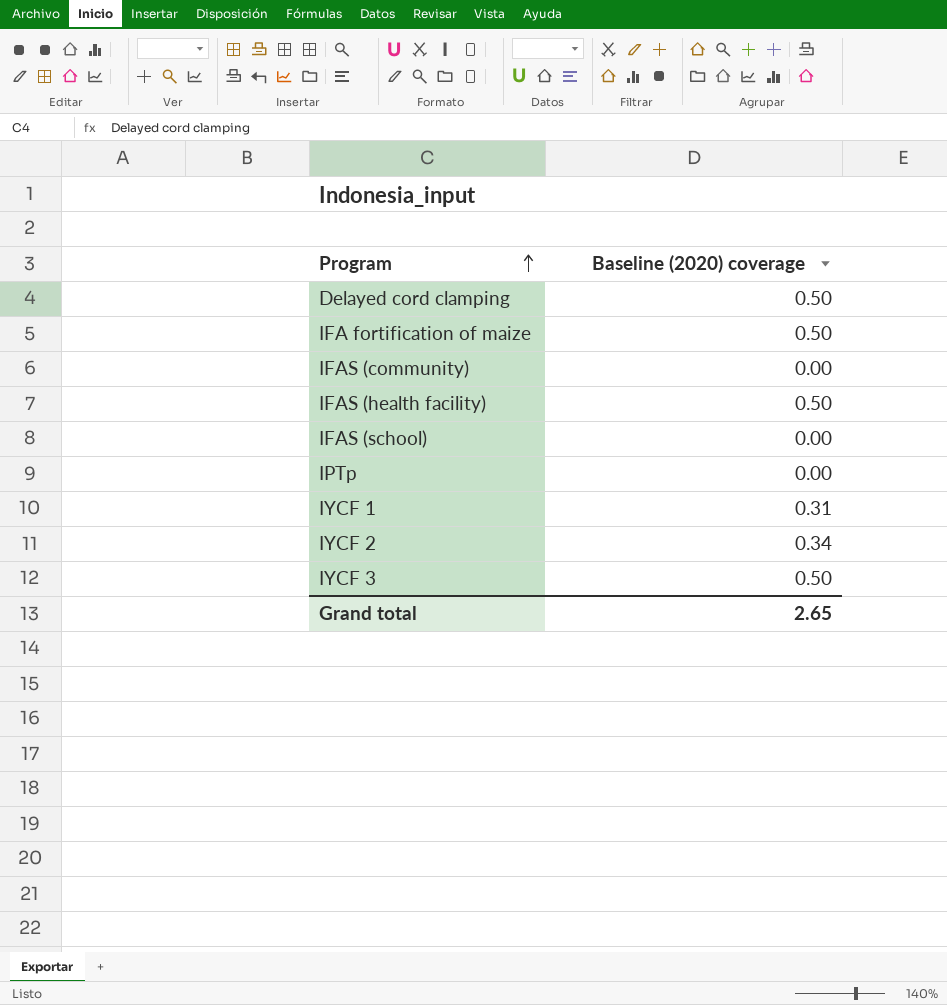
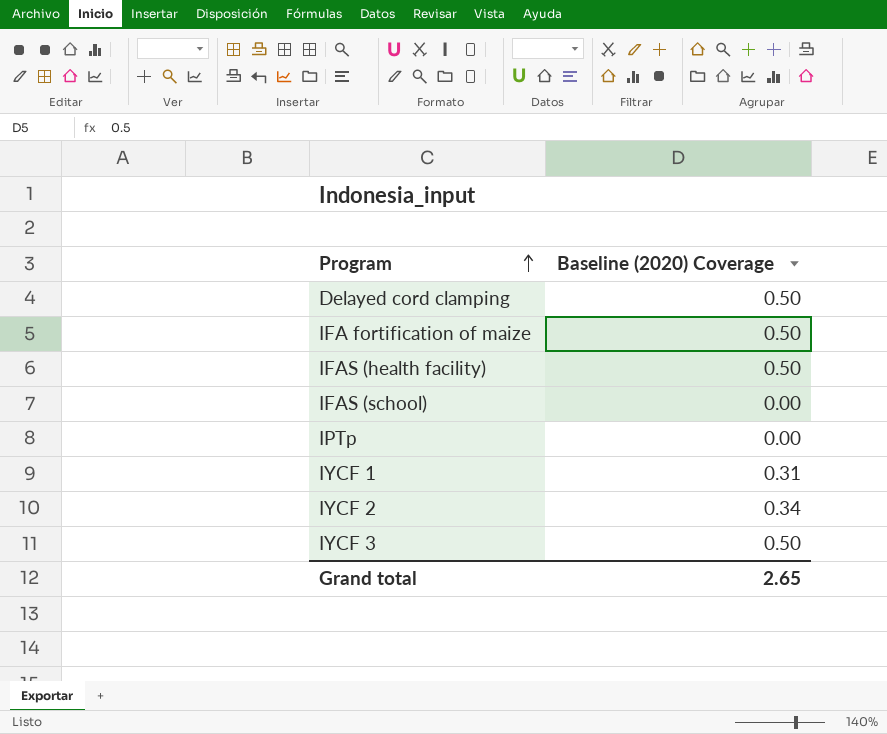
column name: Baseline (2020) coverage -> Baseline (2020) Coverage
row IFAS (community): 0.00 -> none

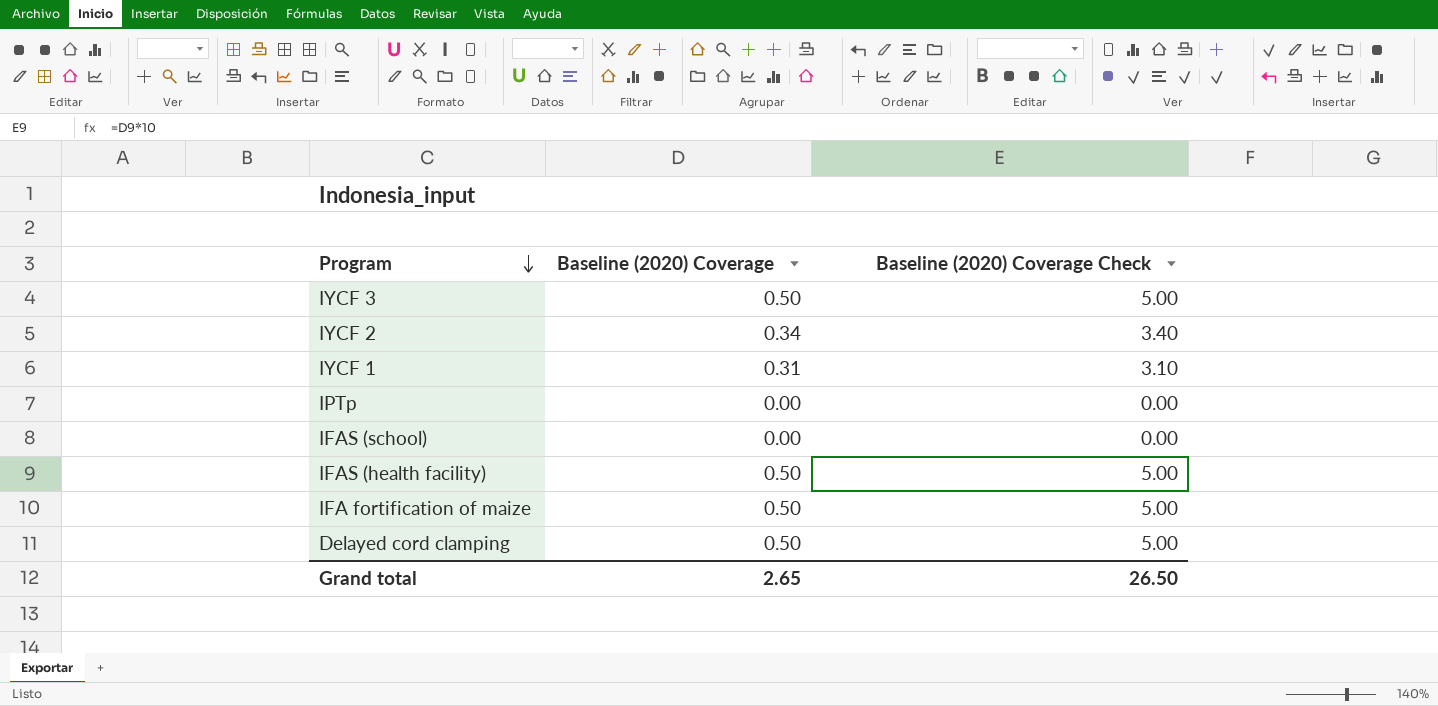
row order: Program ascending -> Program descending
column Baseline (2020) Coverage Check | formula: none -> [Baseline (2020) Coverage] * 10

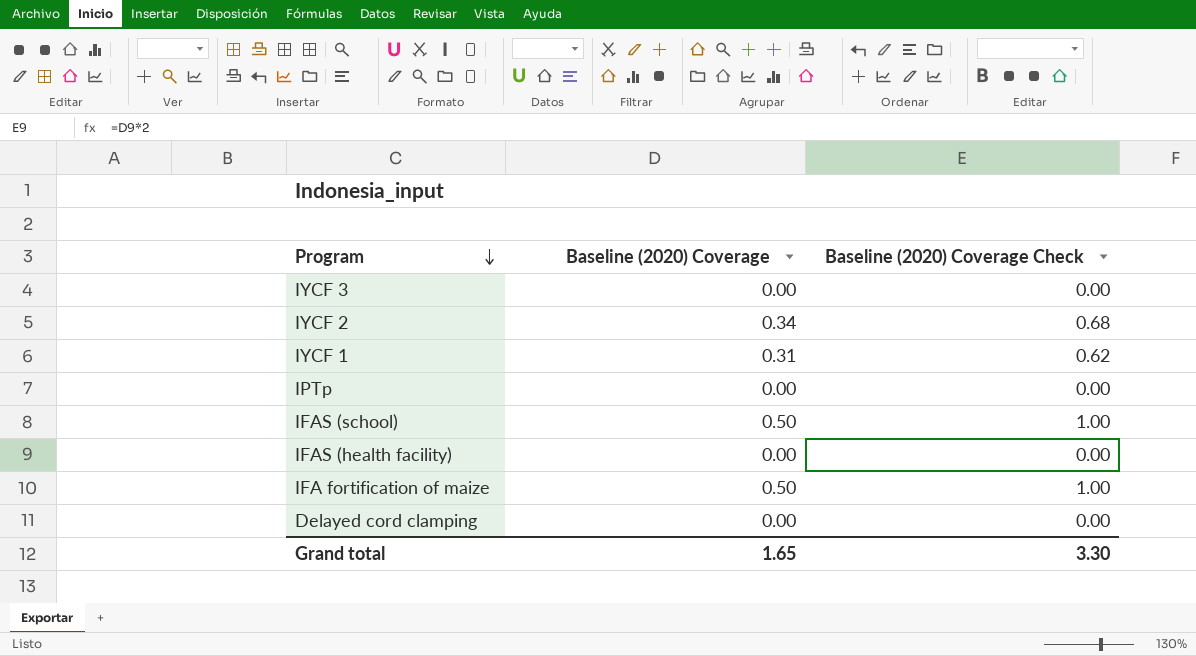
column Baseline (2020) Coverage Check | formula: [Baseline (2020) Coverage] * 10 -> [Baseline (2020) Coverage] * 2
IYCF 3 | Baseline (2020) Coverage: 0.50 -> 0.00
IFAS (school) | Baseline (2020) Coverage: 0.00 -> 0.50
IFAS (health facility) | Baseline (2020) Coverage: 0.50 -> 0.00
Delayed cord clamping | Baseline (2020) Coverage: 0.50 -> 0.00
Grand total | Baseline (2020) Coverage: 2.65 -> 1.65
Grand total | Baseline (2020) Coverage Check: 26.50 -> 3.30

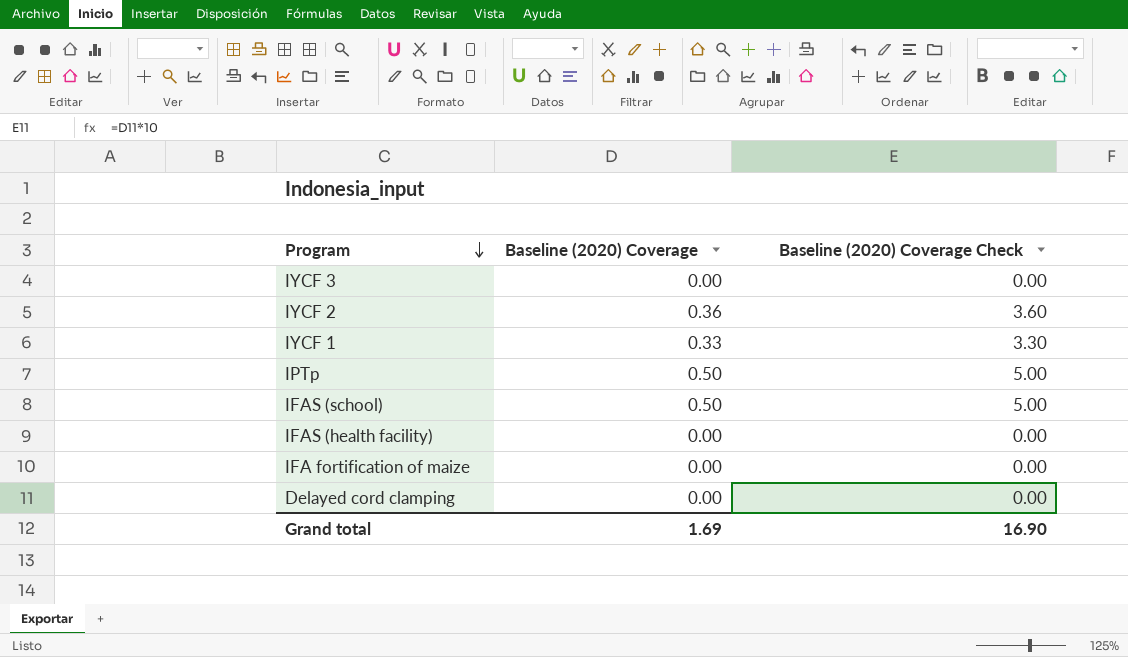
column Baseline (2020) Coverage Check | formula: [Baseline (2020) Coverage] * 2 -> [Baseline (2020) Coverage] * 10
IYCF 2 | Baseline (2020) Coverage: 0.34 -> 0.36
IYCF 1 | Baseline (2020) Coverage: 0.31 -> 0.33
IPTp | Baseline (2020) Coverage: 0.00 -> 0.50
IFA fortification of maize | Baseline (2020) Coverage: 0.50 -> 0.00
Grand total | Baseline (2020) Coverage: 1.65 -> 1.69
Grand total | Baseline (2020) Coverage Check: 3.30 -> 16.90

